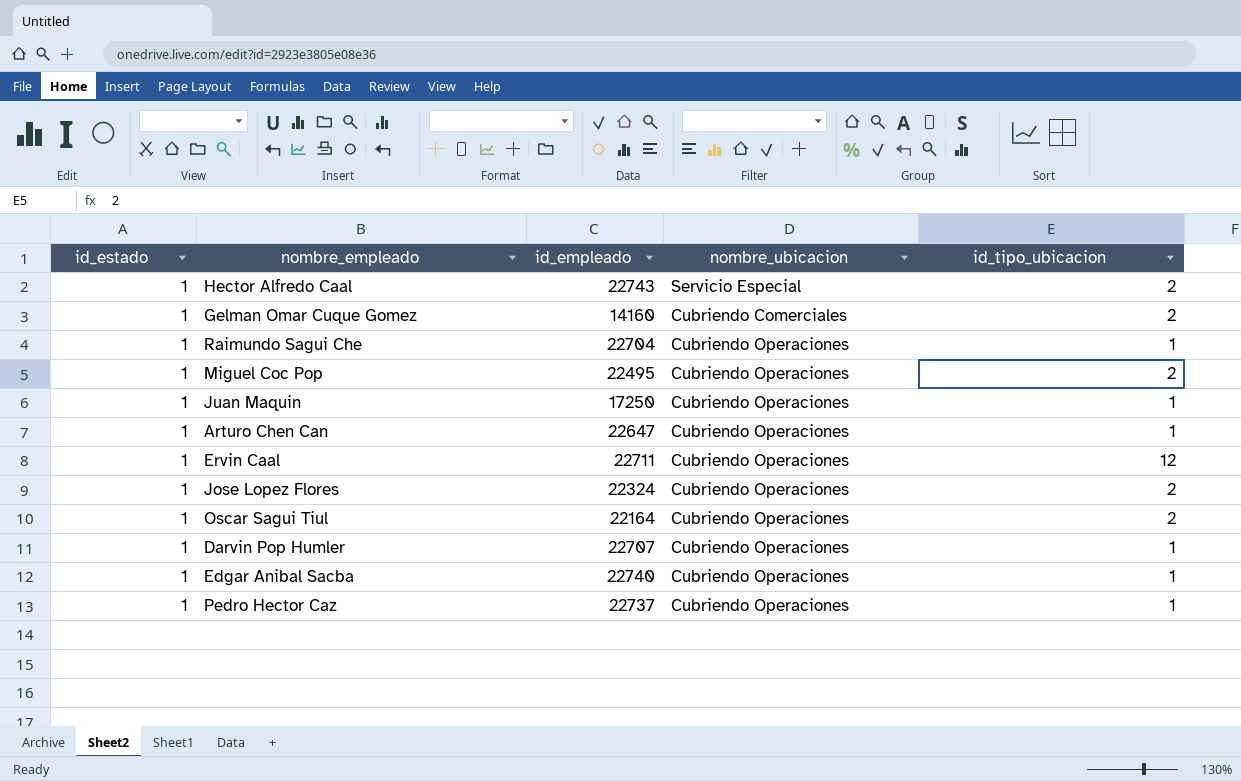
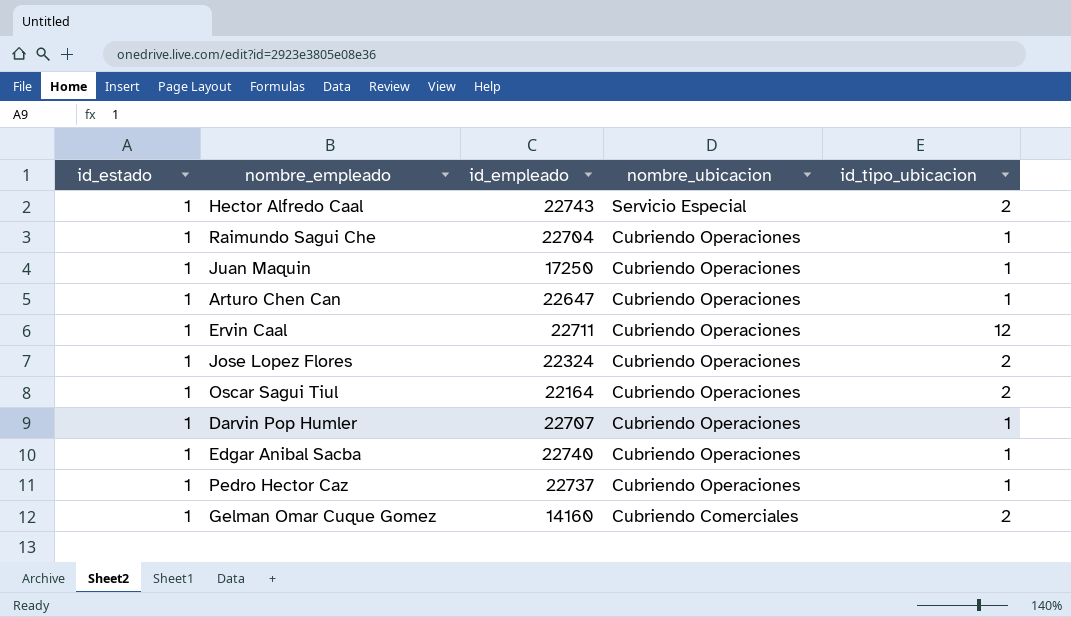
row order: none -> nombre_ubicacion descending
row Miguel Coc Pop: 1 | 22495 | Cubriendo Operaciones | 2 -> none

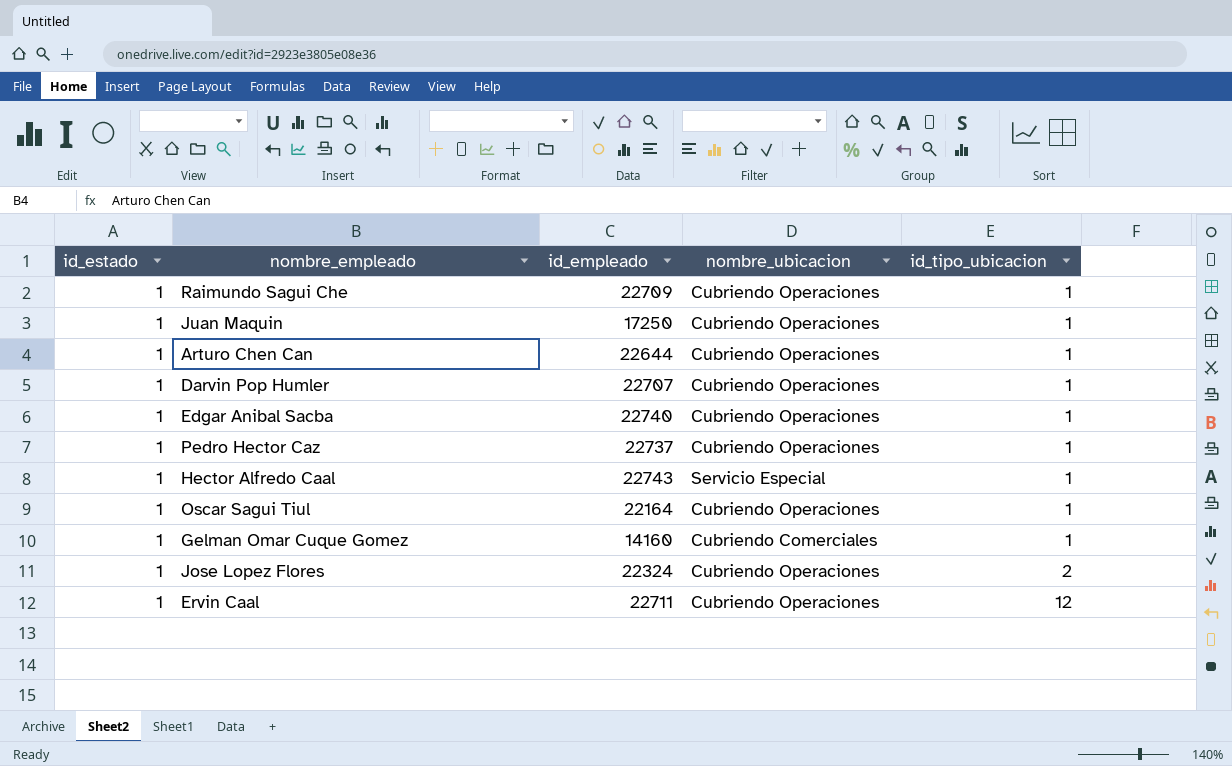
row order: nombre_ubicacion descending -> id_tipo_ubicacion ascending
Raimundo Sagui Che | id_empleado: 22704 -> 22709
Arturo Chen Can | id_empleado: 22647 -> 22644
Hector Alfredo Caal | id_tipo_ubicacion: 2 -> 1
Oscar Sagui Tiul | id_tipo_ubicacion: 2 -> 1
Gelman Omar Cuque Gomez | id_tipo_ubicacion: 2 -> 1

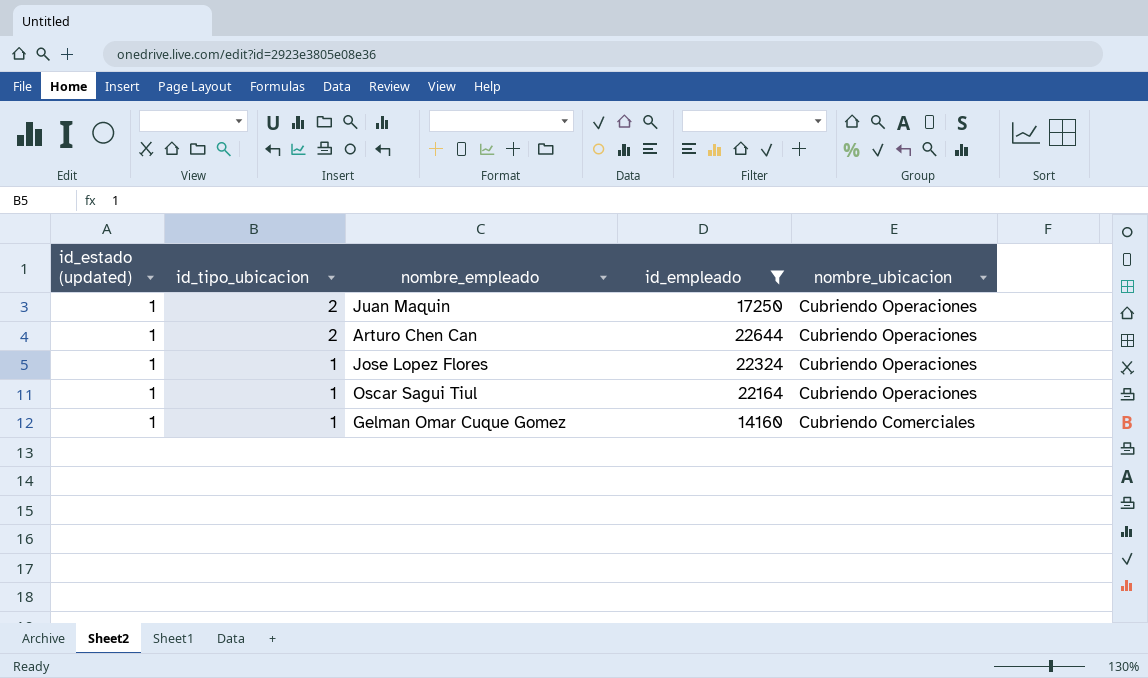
filter: none -> id_empleado <= 22644
row order: id_tipo_ubicacion ascending -> id_tipo_ubicacion descending
column name: id_estado -> id_estado (updated)
column id_tipo_ubicacion | position: 5 -> 2
Juan Maquin | id_tipo_ubicacion: 1 -> 2
Arturo Chen Can | id_tipo_ubicacion: 1 -> 2
Jose Lopez Flores | id_tipo_ubicacion: 2 -> 1

